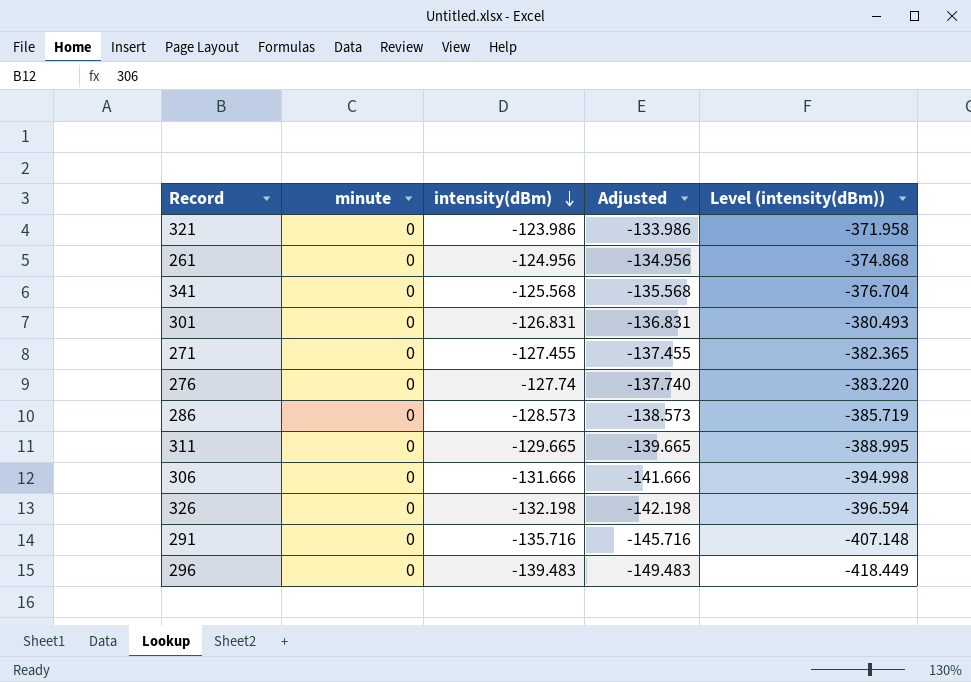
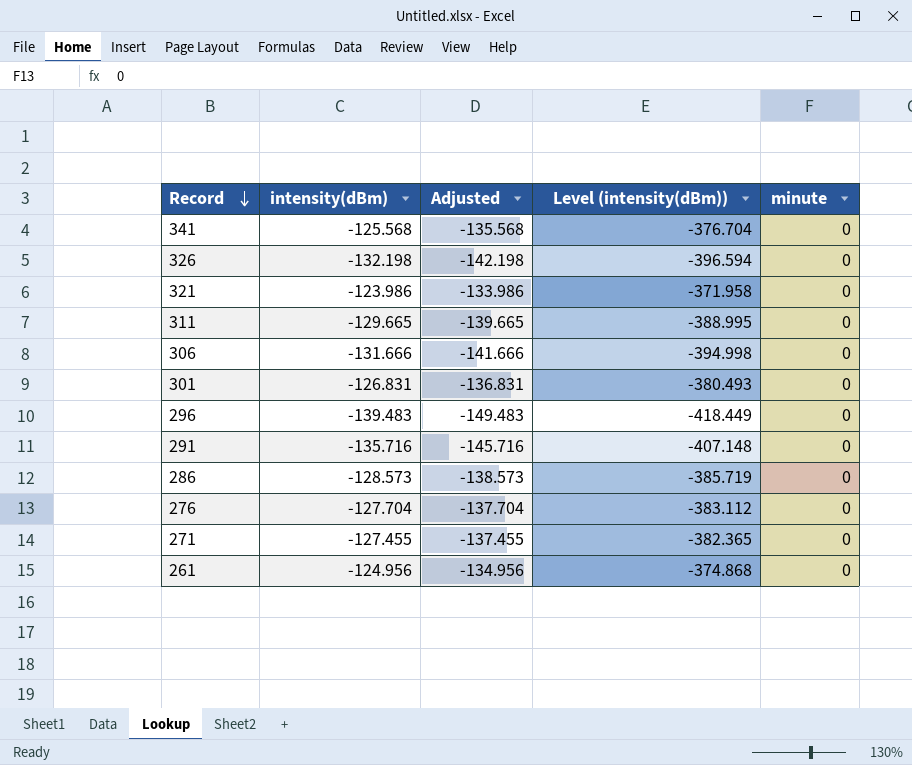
row order: intensity(dBm) descending -> Record descending
column minute | position: 2 -> 5
276 | intensity(dBm): -127.74 -> -127.704
276 | Adjusted: -137.740 -> -137.704
276 | Level (intensity(dBm)): -383.220 -> -383.112

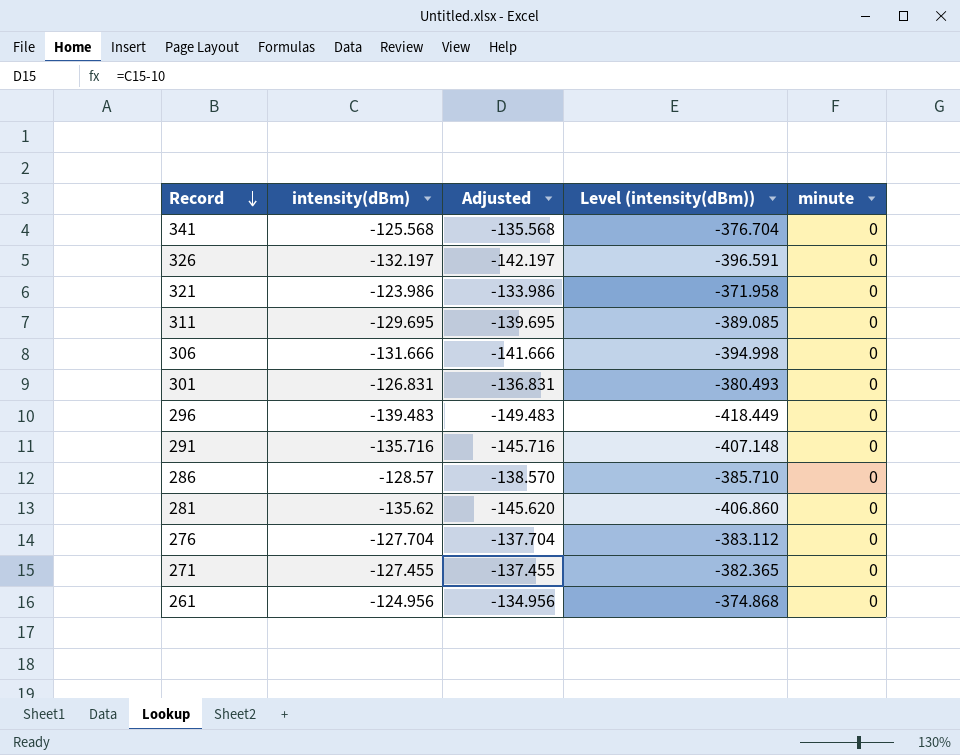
326 | intensity(dBm): -132.198 -> -132.197
326 | Adjusted: -142.198 -> -142.197
326 | Level (intensity(dBm)): -396.594 -> -396.591
311 | intensity(dBm): -129.665 -> -129.695
311 | Adjusted: -139.665 -> -139.695
311 | Level (intensity(dBm)): -388.995 -> -389.085
286 | intensity(dBm): -128.573 -> -128.57
286 | Adjusted: -138.573 -> -138.570
286 | Level (intensity(dBm)): -385.719 -> -385.710
row 281: none -> -135.62 | -145.620 | -406.860 | 0

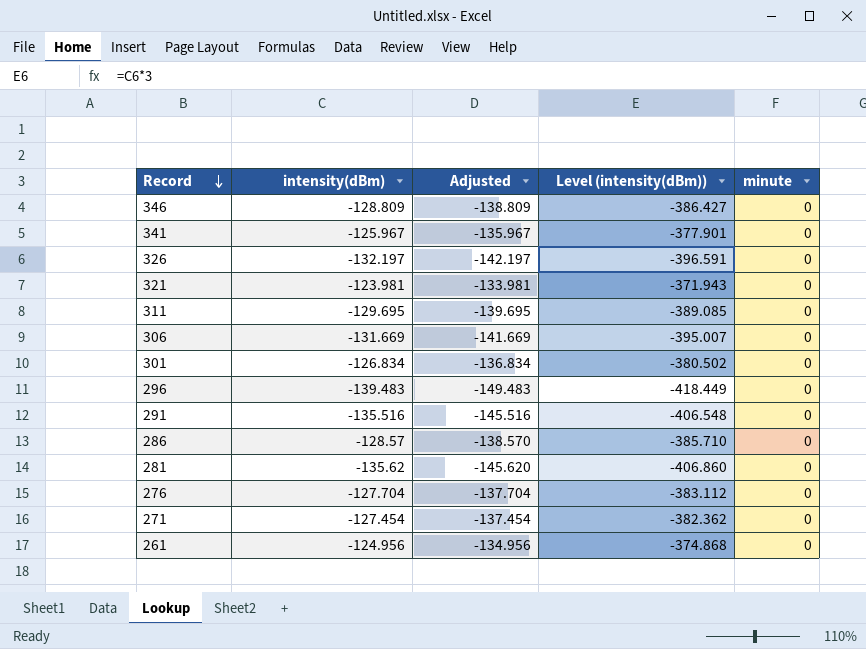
row 346: none -> -128.809 | -138.809 | -386.427 | 0
341 | intensity(dBm): -125.568 -> -125.967
341 | Adjusted: -135.568 -> -135.967
341 | Level (intensity(dBm)): -376.704 -> -377.901
321 | intensity(dBm): -123.986 -> -123.981
321 | Adjusted: -133.986 -> -133.981
321 | Level (intensity(dBm)): -371.958 -> -371.943
306 | intensity(dBm): -131.666 -> -131.669
306 | Adjusted: -141.666 -> -141.669
306 | Level (intensity(dBm)): -394.998 -> -395.007
301 | intensity(dBm): -126.831 -> -126.834
301 | Adjusted: -136.831 -> -136.834
301 | Level (intensity(dBm)): -380.493 -> -380.502
291 | intensity(dBm): -135.716 -> -135.516
291 | Adjusted: -145.716 -> -145.516
291 | Level (intensity(dBm)): -407.148 -> -406.548
271 | intensity(dBm): -127.455 -> -127.454
271 | Adjusted: -137.455 -> -137.454
271 | Level (intensity(dBm)): -382.365 -> -382.362

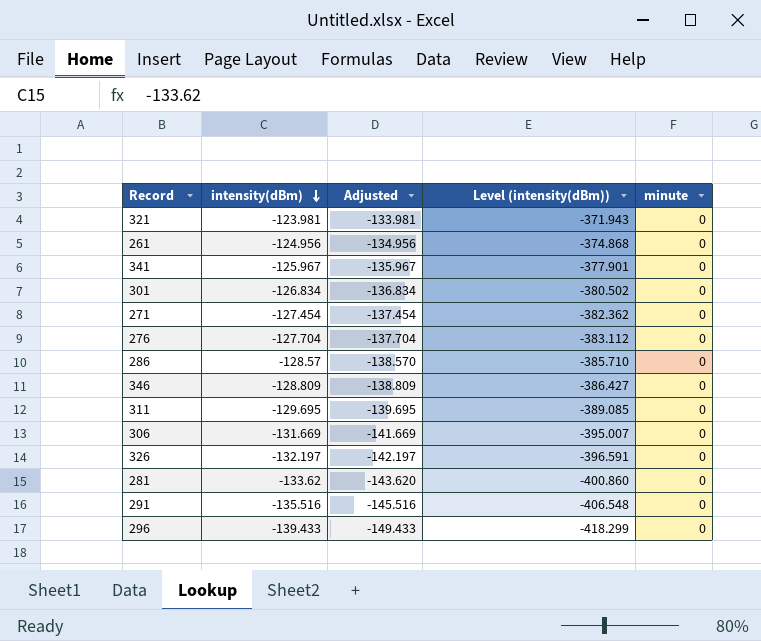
row order: Record descending -> intensity(dBm) descending
281 | intensity(dBm): -135.62 -> -133.62
281 | Adjusted: -145.620 -> -143.620
281 | Level (intensity(dBm)): -406.860 -> -400.860
296 | intensity(dBm): -139.483 -> -139.433
296 | Adjusted: -149.483 -> -149.433
296 | Level (intensity(dBm)): -418.449 -> -418.299

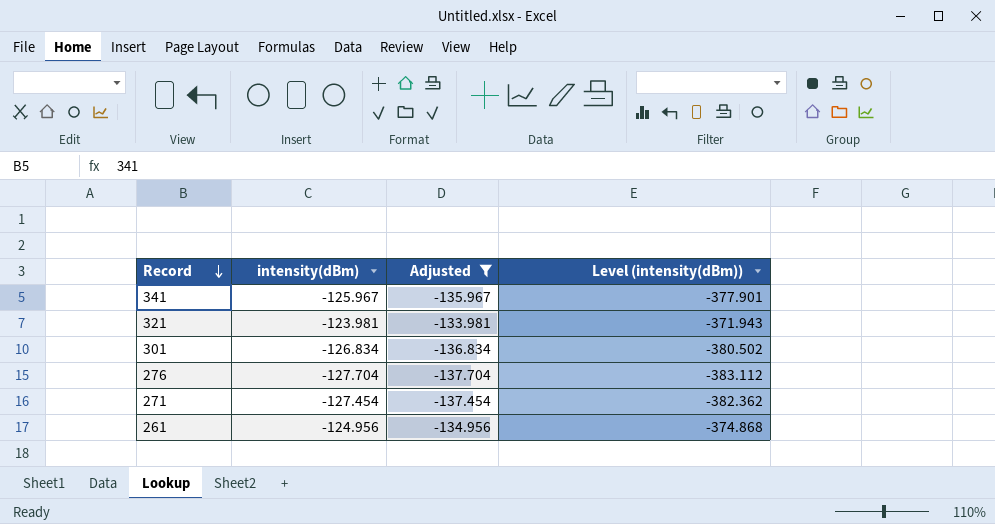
filter: none -> Adjusted >= -137.704
row order: intensity(dBm) descending -> Record descending
column minute | position: 5 -> none

